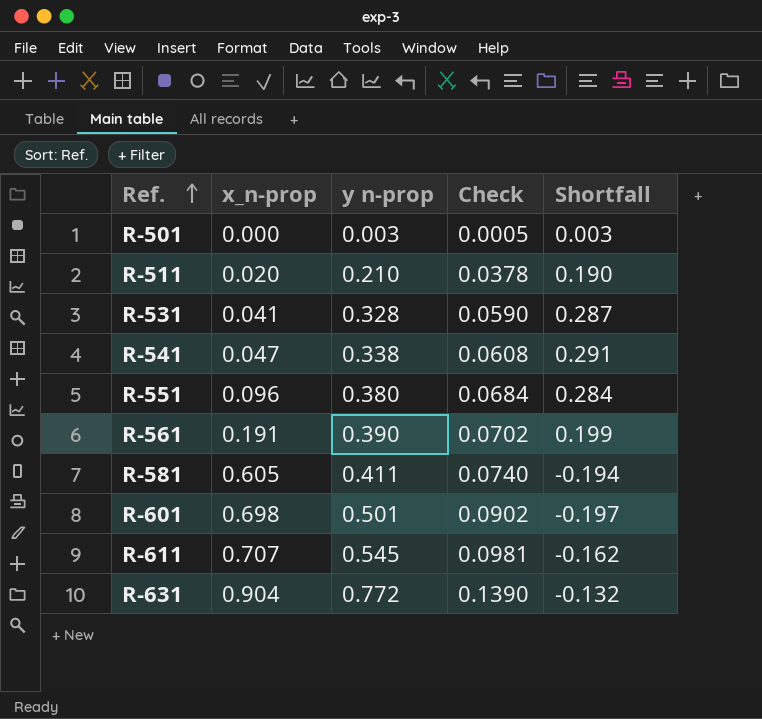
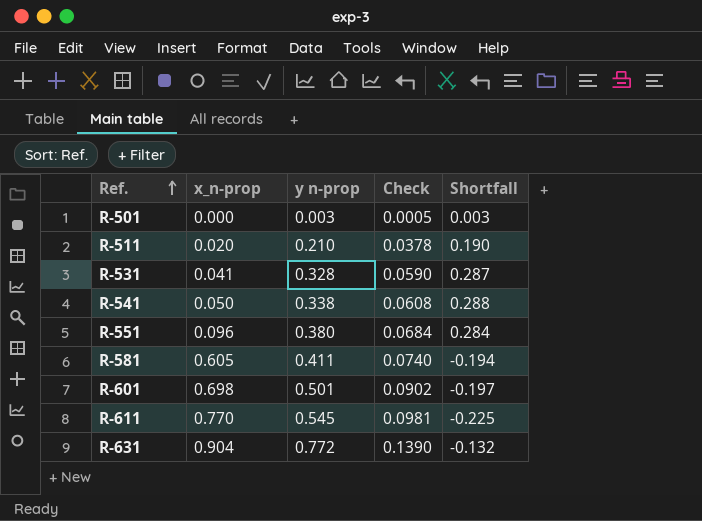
row R-561: 0.191 | 0.390 | 0.0702 | 0.199 -> none
R-541 | x_n-prop: 0.047 -> 0.050
R-541 | Shortfall: 0.291 -> 0.288
R-611 | x_n-prop: 0.707 -> 0.770
R-611 | Shortfall: -0.162 -> -0.225

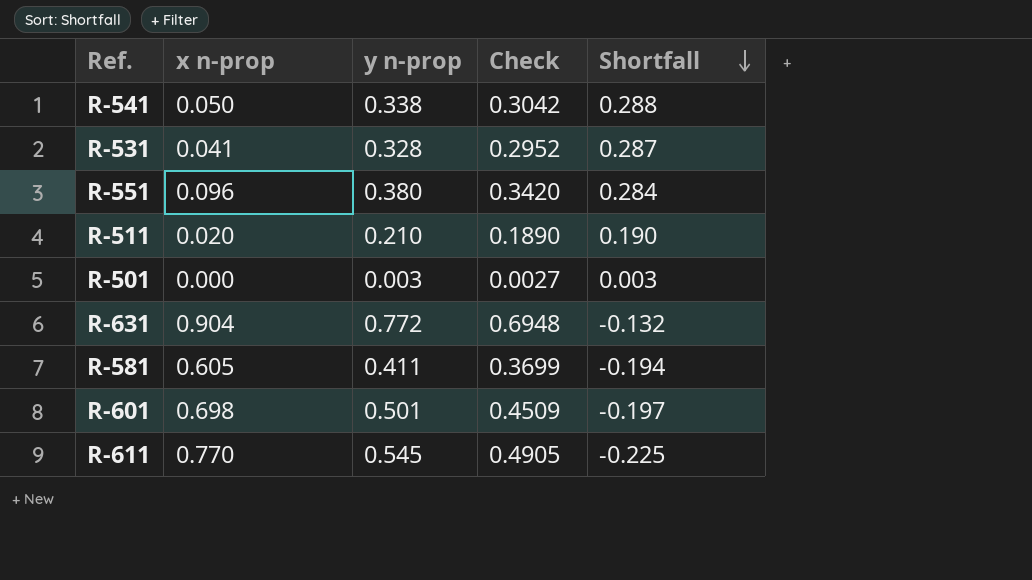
row order: Ref. ascending -> Shortfall descending
column name: x_n-prop -> x n-prop
column Check | formula: [y n-prop] * 0.18 -> [y n-prop] * 0.9

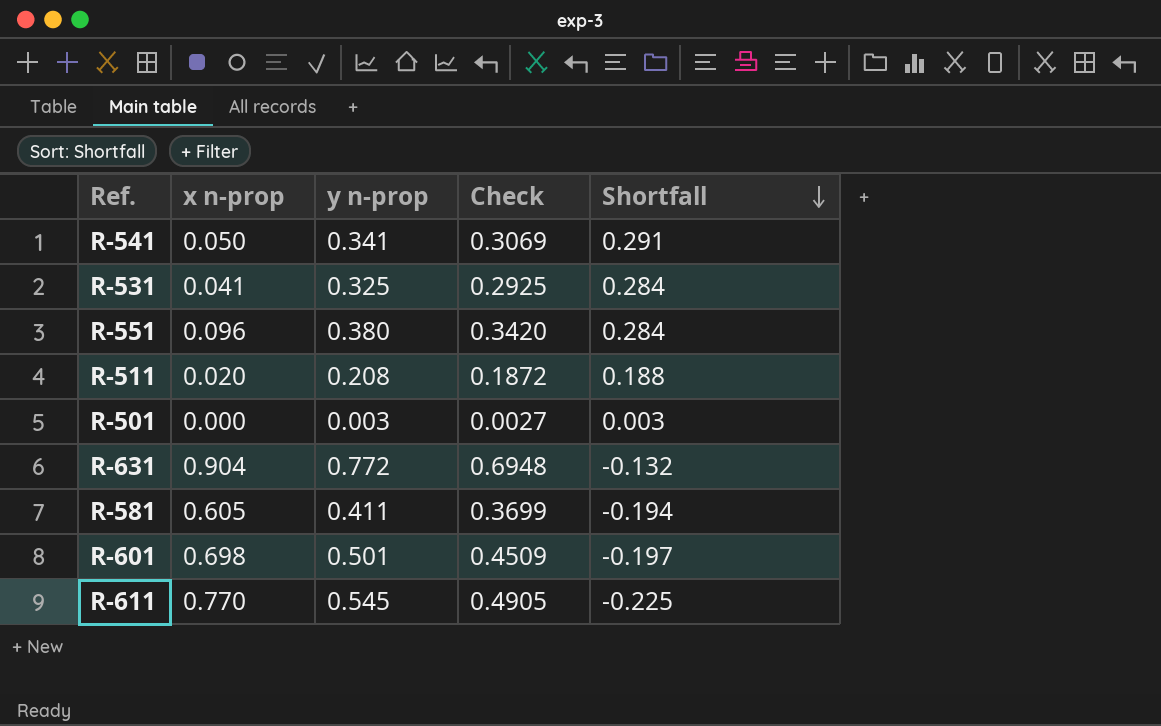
R-541 | y n-prop: 0.338 -> 0.341
R-541 | Check: 0.3042 -> 0.3069
R-541 | Shortfall: 0.288 -> 0.291
R-531 | y n-prop: 0.328 -> 0.325
R-531 | Check: 0.2952 -> 0.2925
R-531 | Shortfall: 0.287 -> 0.284
R-511 | y n-prop: 0.210 -> 0.208
R-511 | Check: 0.1890 -> 0.1872
R-511 | Shortfall: 0.190 -> 0.188

